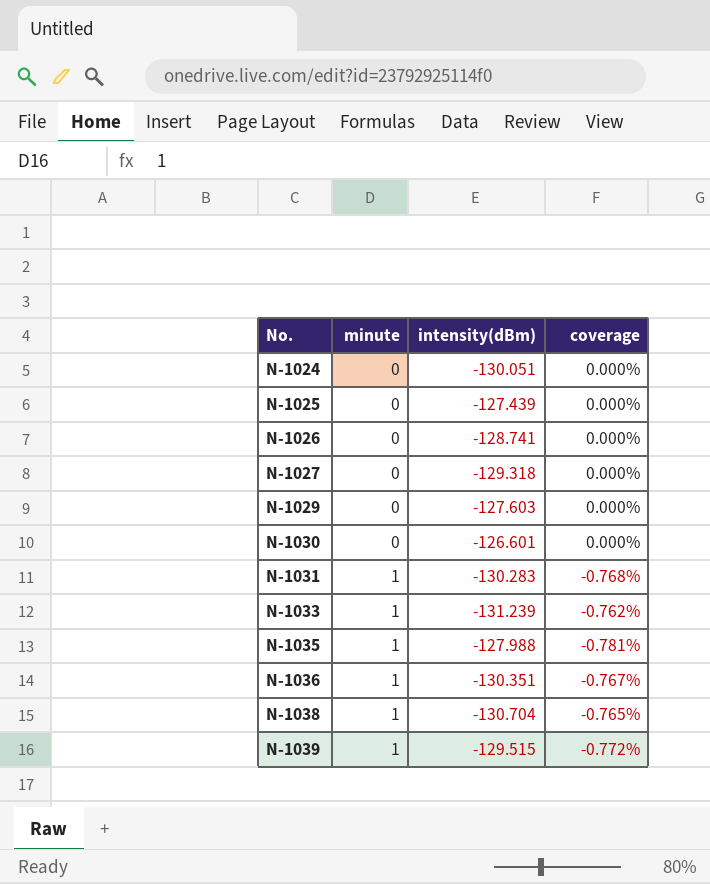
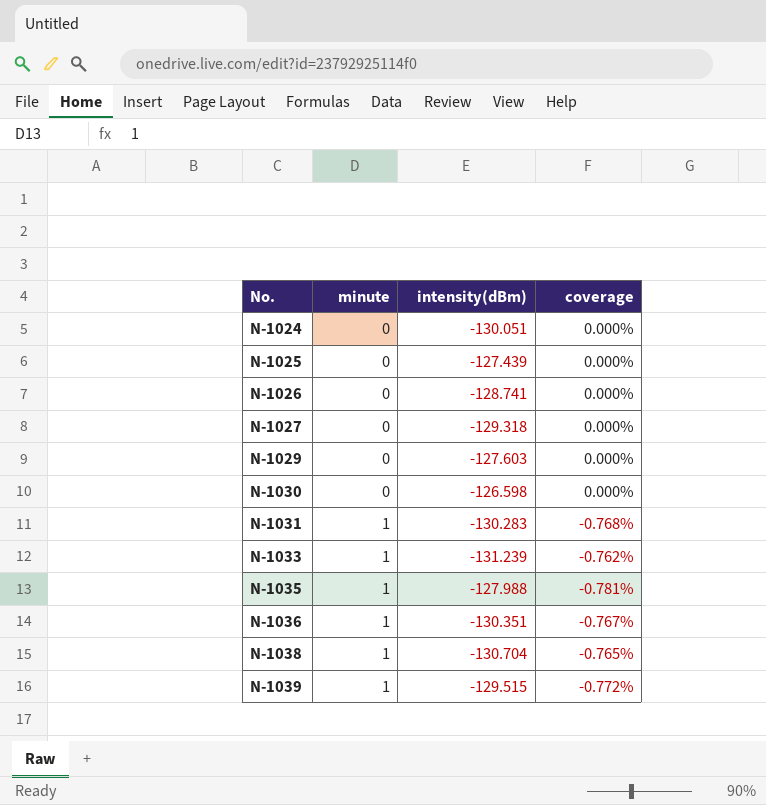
N-1030 | intensity(dBm): -126.601 -> -126.598

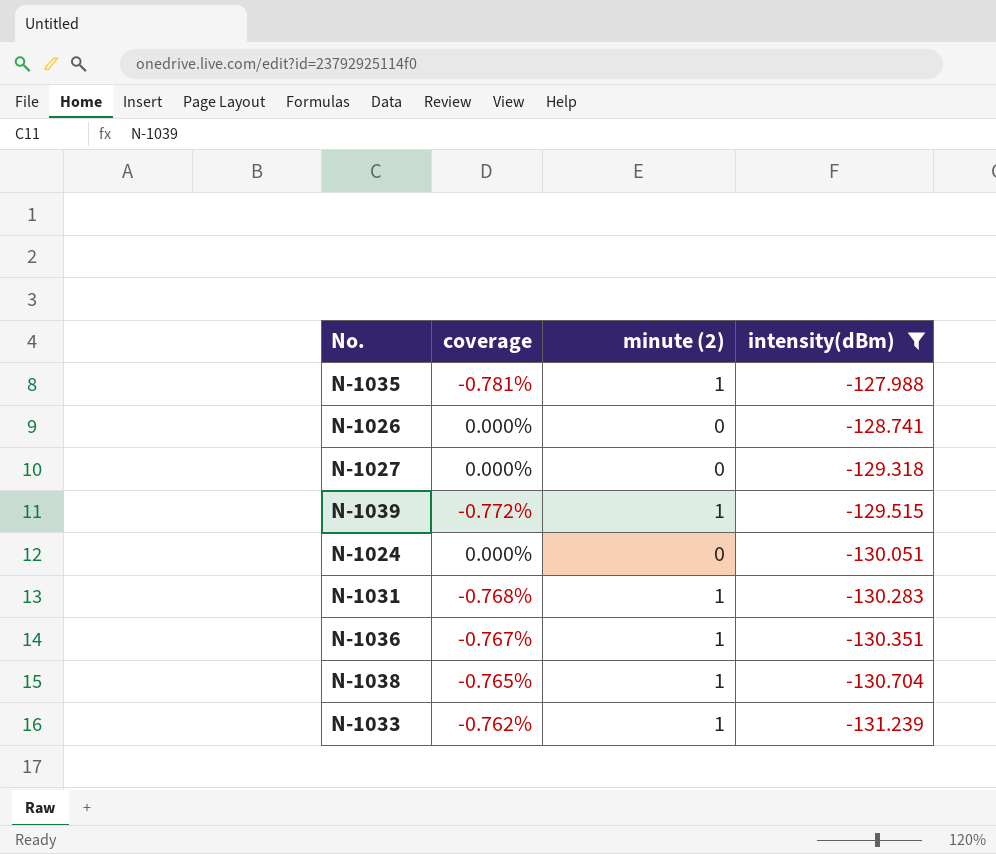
filter: none -> intensity(dBm) <= -127.988
row order: No. ascending -> intensity(dBm) descending
column coverage | position: 4 -> 2
column name: minute -> minute (2)

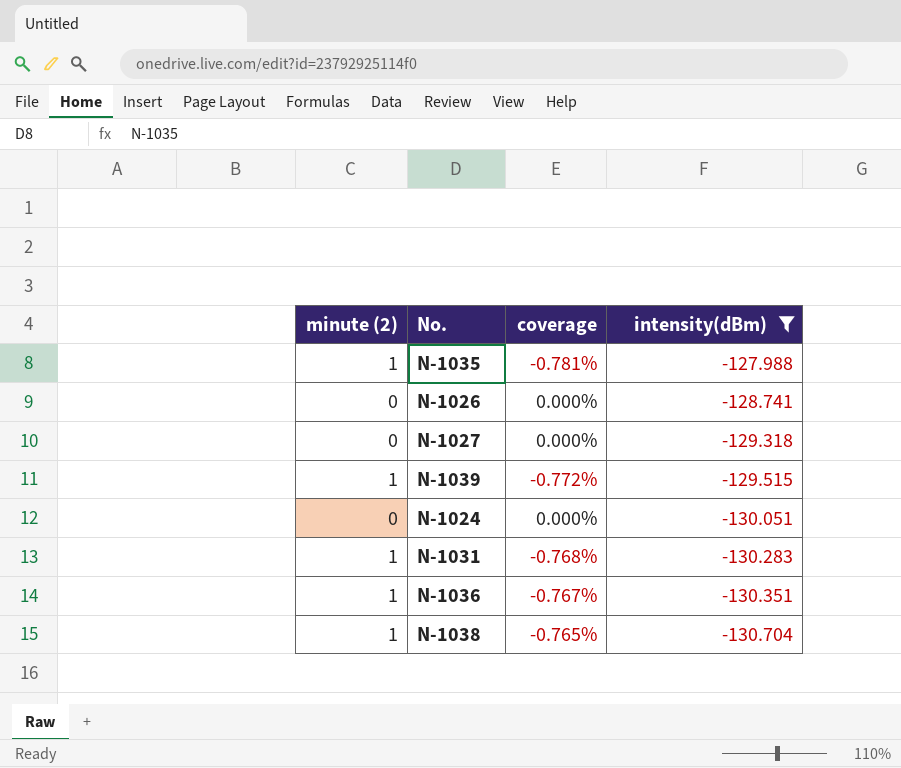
column minute (2) | position: 3 -> 1
row N-1033: -0.762% | 1 | -131.239 -> none

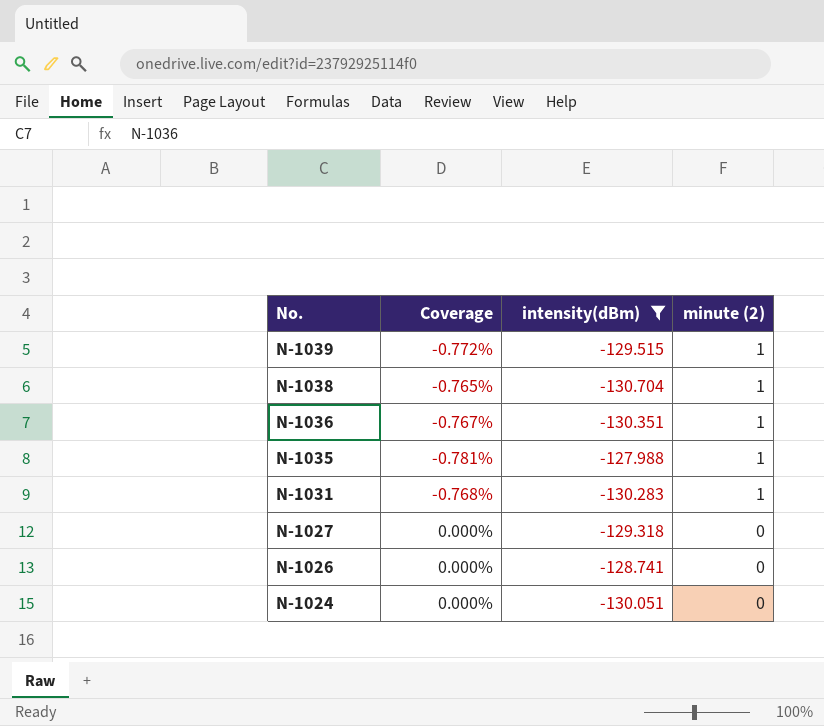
row order: intensity(dBm) descending -> No. descending
column name: coverage -> Coverage
column minute (2) | position: 1 -> 4

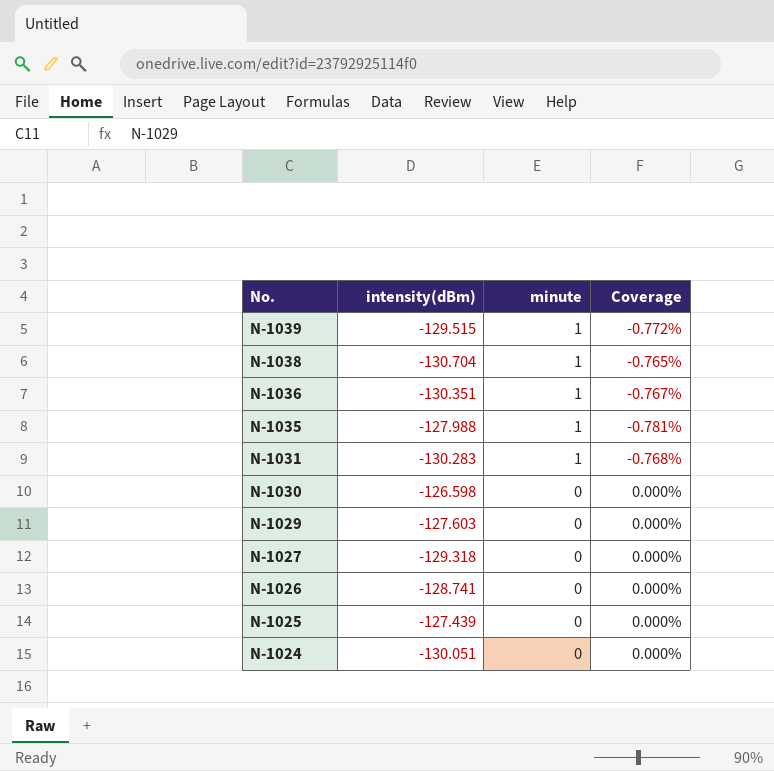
filter: intensity(dBm) <= -127.988 -> none
column name: minute (2) -> minute
column Coverage | position: 2 -> 4

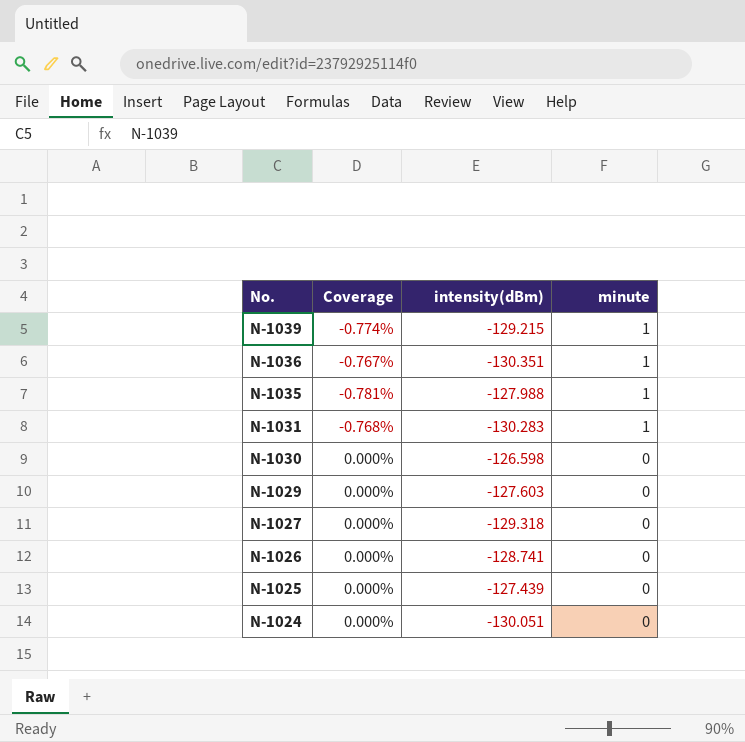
column Coverage | position: 4 -> 2
row N-1038: -130.704 | 1 | -0.765% -> none
N-1039 | Coverage: -0.772% -> -0.774%
N-1039 | intensity(dBm): -129.515 -> -129.215

